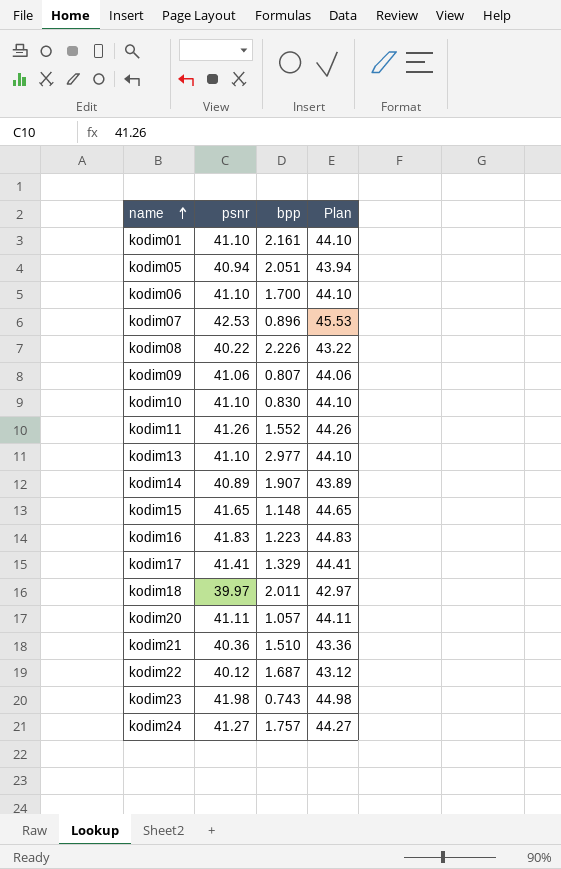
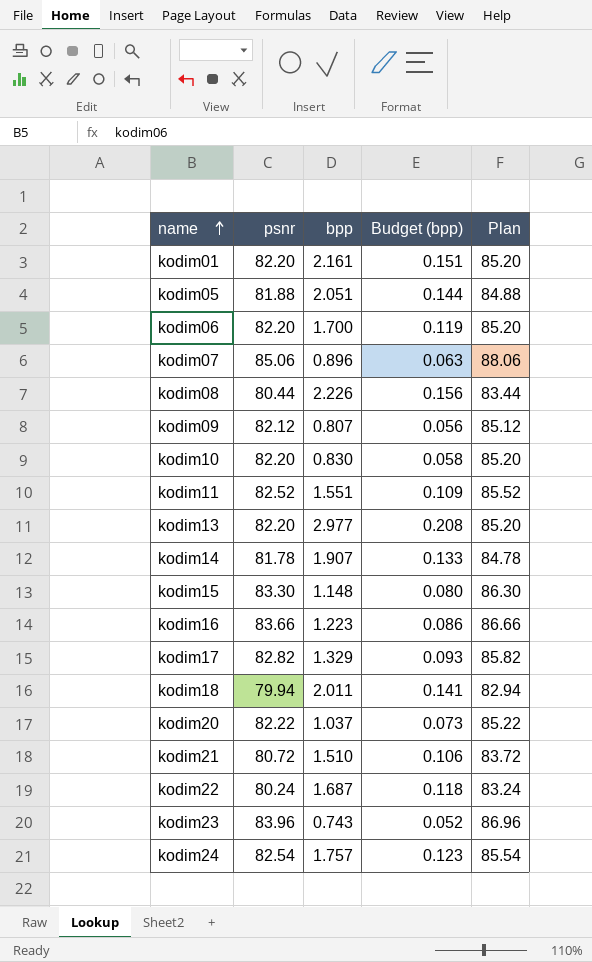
column Budget (bpp) | formula: none -> [bpp] * 0.07
kodim01 | psnr: 41.10 -> 82.20
kodim01 | Plan: 44.10 -> 85.20
kodim05 | psnr: 40.94 -> 81.88
kodim05 | Plan: 43.94 -> 84.88
kodim06 | psnr: 41.10 -> 82.20
kodim06 | Plan: 44.10 -> 85.20
kodim07 | psnr: 42.53 -> 85.06
kodim07 | Plan: 45.53 -> 88.06
kodim08 | psnr: 40.22 -> 80.44
kodim08 | Plan: 43.22 -> 83.44
kodim09 | psnr: 41.06 -> 82.12
kodim09 | Plan: 44.06 -> 85.12
kodim10 | psnr: 41.10 -> 82.20
kodim10 | Plan: 44.10 -> 85.20
kodim11 | psnr: 41.26 -> 82.52
kodim11 | bpp: 1.552 -> 1.551
kodim11 | Plan: 44.26 -> 85.52
kodim13 | psnr: 41.10 -> 82.20
kodim13 | Plan: 44.10 -> 85.20
kodim14 | psnr: 40.89 -> 81.78
kodim14 | Plan: 43.89 -> 84.78
kodim15 | psnr: 41.65 -> 83.30
kodim15 | Plan: 44.65 -> 86.30
kodim16 | psnr: 41.83 -> 83.66
kodim16 | Plan: 44.83 -> 86.66
kodim17 | psnr: 41.41 -> 82.82
kodim17 | Plan: 44.41 -> 85.82
kodim18 | psnr: 39.97 -> 79.94
kodim18 | Plan: 42.97 -> 82.94
kodim20 | psnr: 41.11 -> 82.22
kodim20 | bpp: 1.057 -> 1.037
kodim20 | Plan: 44.11 -> 85.22
kodim21 | psnr: 40.36 -> 80.72
kodim21 | Plan: 43.36 -> 83.72
kodim22 | psnr: 40.12 -> 80.24
kodim22 | Plan: 43.12 -> 83.24
kodim23 | psnr: 41.98 -> 83.96
kodim23 | Plan: 44.98 -> 86.96
kodim24 | psnr: 41.27 -> 82.54
kodim24 | Plan: 44.27 -> 85.54

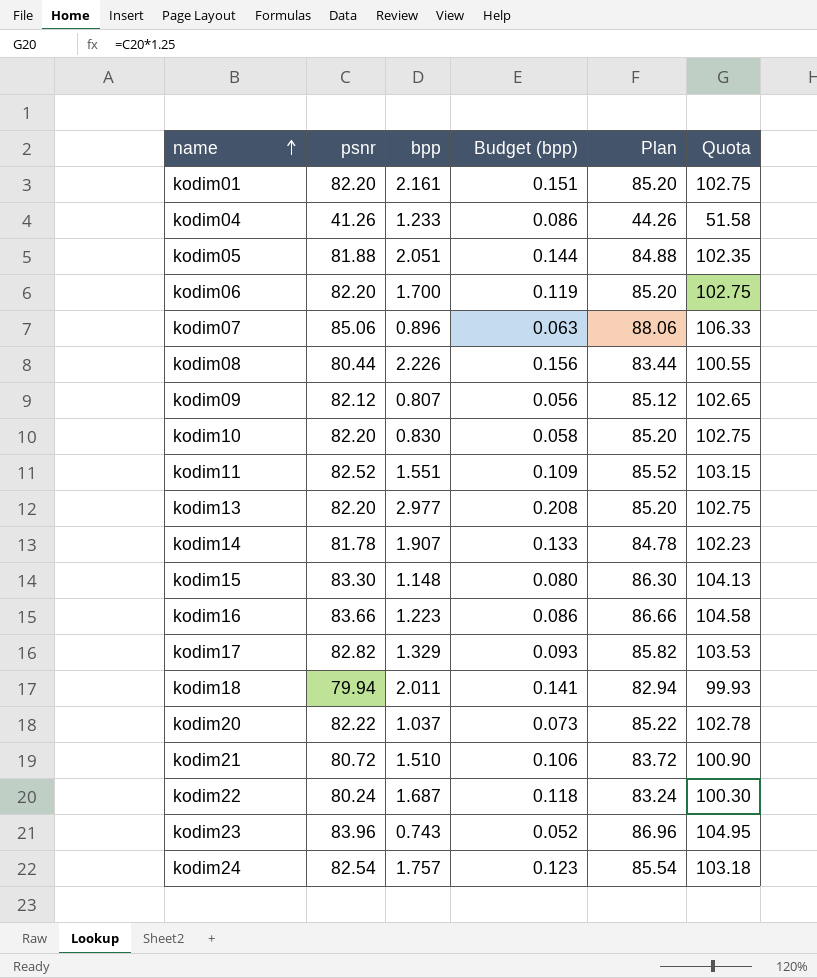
column Quota | formula: none -> [psnr] * 1.25
row kodim04: none -> 41.26 | 1.233 | 0.086 | 44.26 | 51.58

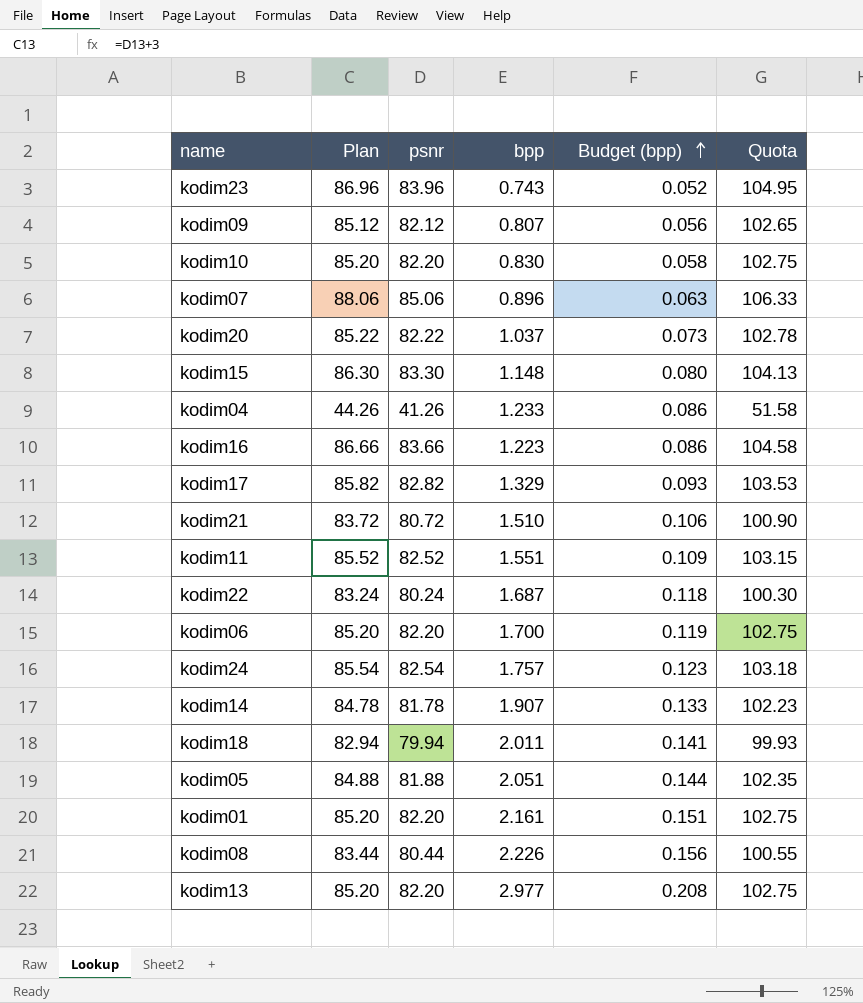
row order: name ascending -> Budget (bpp) ascending
column Plan | position: 5 -> 2

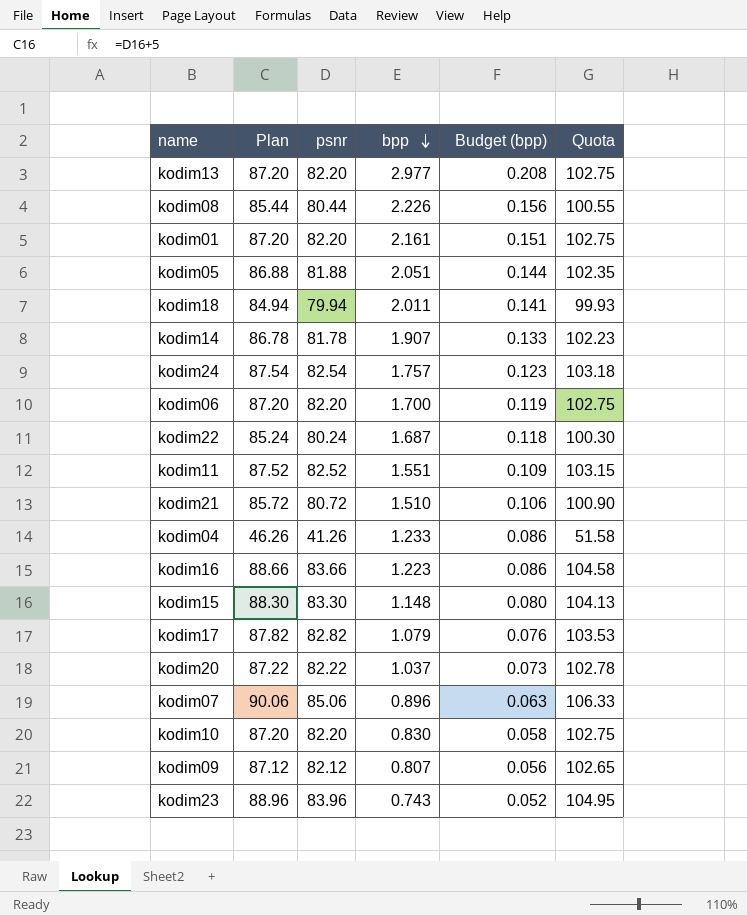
row order: Budget (bpp) ascending -> bpp descending
column Plan | formula: [psnr] + 3 -> [psnr] + 5
kodim17 | bpp: 1.329 -> 1.079
kodim17 | Budget (bpp): 0.093 -> 0.076

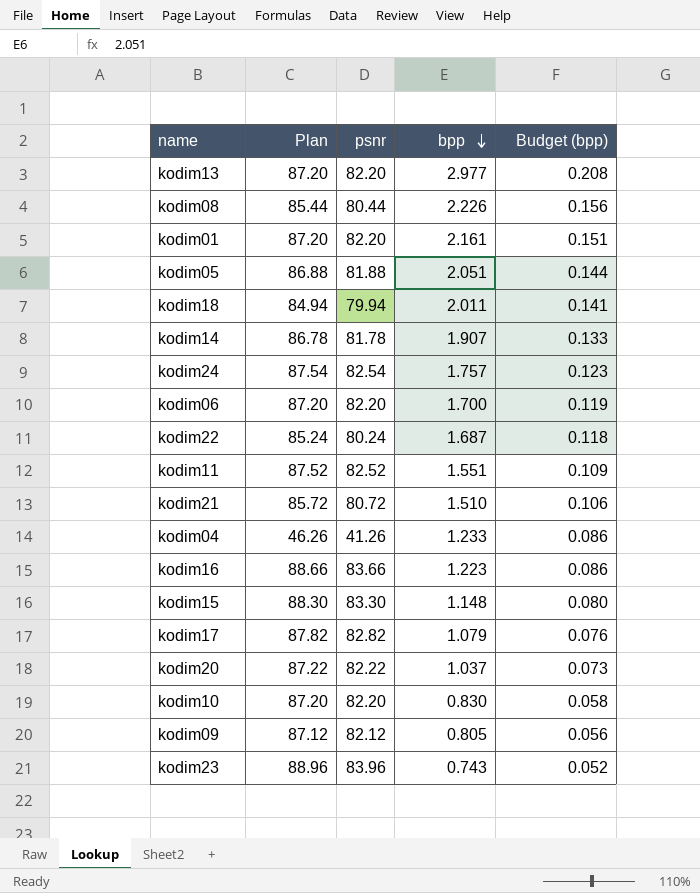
column Quota | formula: [psnr] * 1.25 -> none
row kodim07: 90.06 | 85.06 | 0.896 | 0.063 | 106.33 -> none
kodim09 | bpp: 0.807 -> 0.805

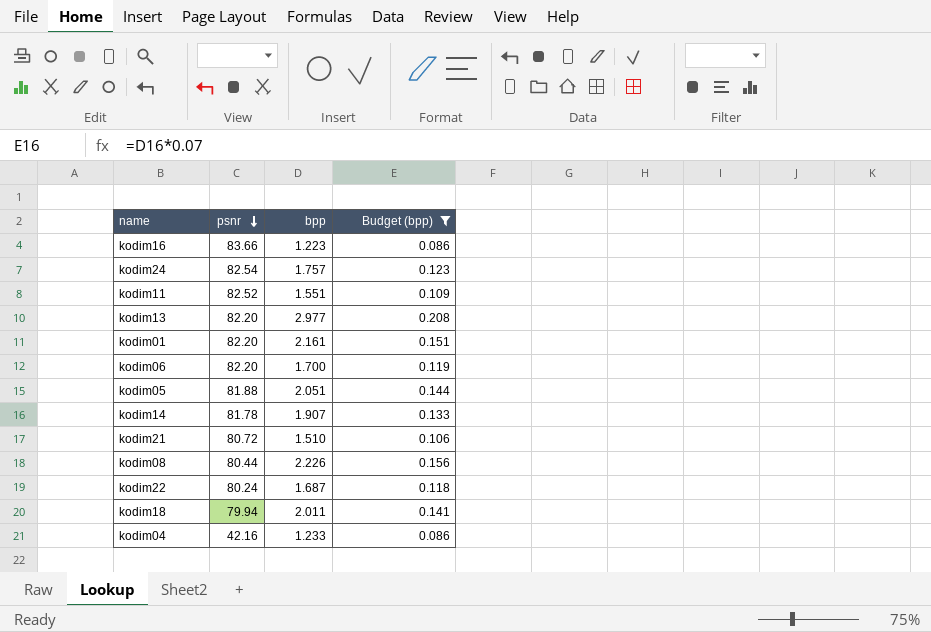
filter: none -> Budget (bpp) >= 0.086
row order: bpp descending -> psnr descending
column Plan | formula: [psnr] + 5 -> none
kodim04 | psnr: 41.26 -> 42.16

